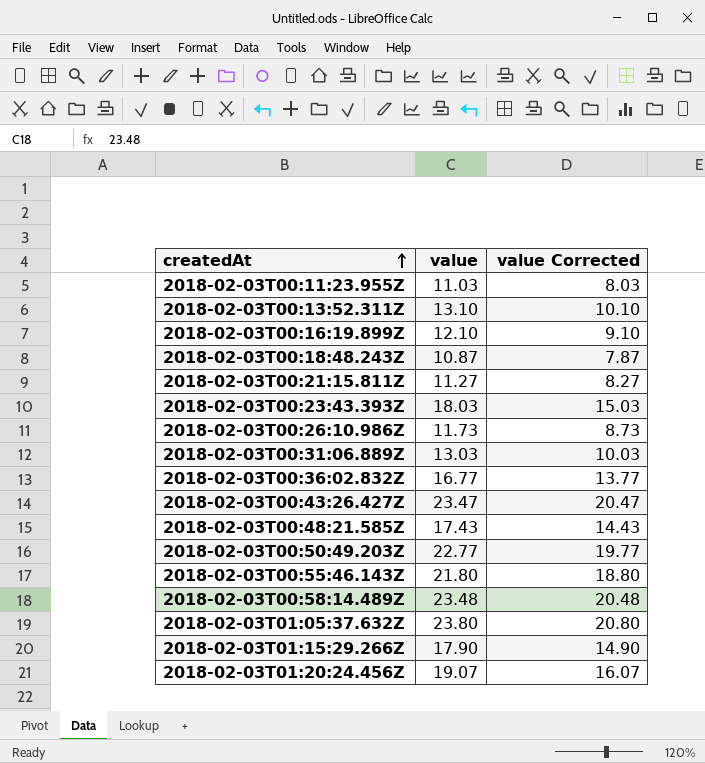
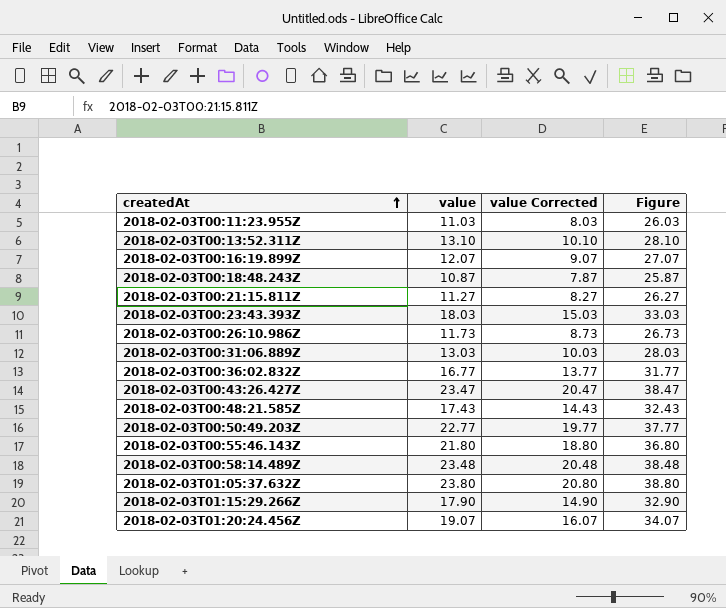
column Figure | formula: none -> [value] + 15
2018-02-03T00:16:19.899Z | value: 12.10 -> 12.07
2018-02-03T00:16:19.899Z | value Corrected: 9.10 -> 9.07

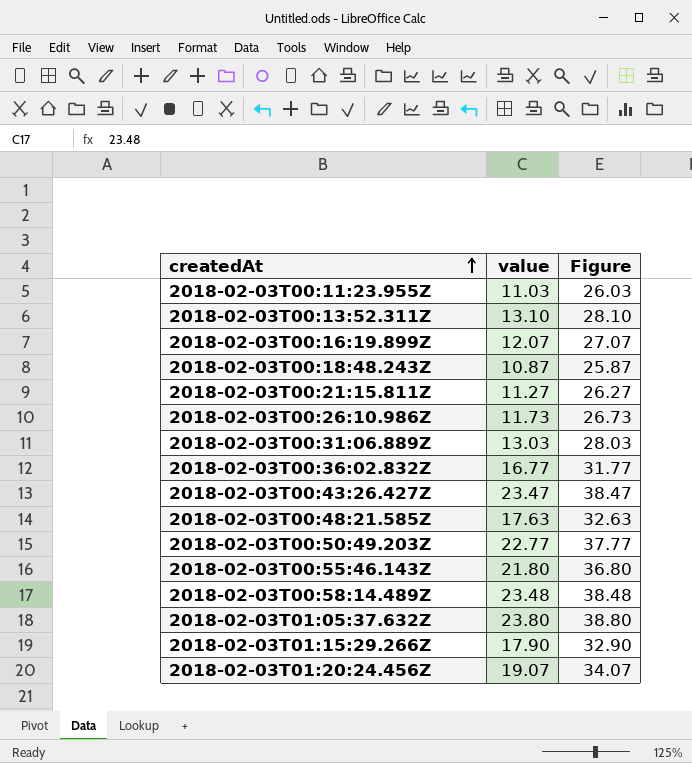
column value Corrected | formula: [value] - 3 -> none
row 2018-02-03T00:23:43.393Z: 18.03 | 15.03 | 33.03 -> none
2018-02-03T00:48:21.585Z | value: 17.43 -> 17.63
2018-02-03T00:48:21.585Z | Figure: 32.43 -> 32.63

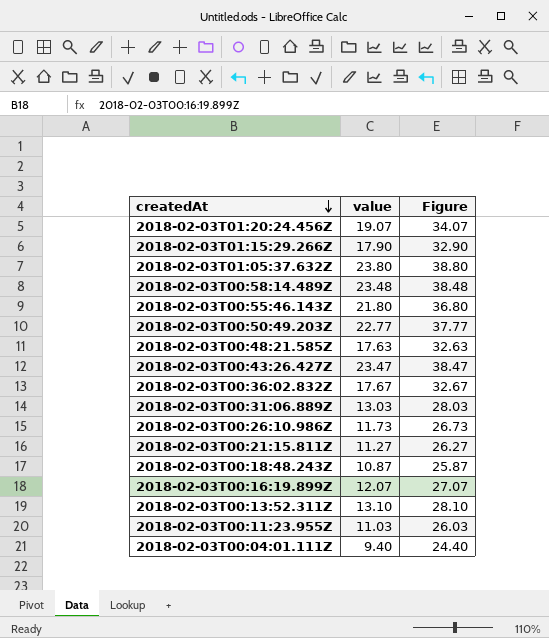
row order: createdAt ascending -> createdAt descending
2018-02-03T00:36:02.832Z | value: 16.77 -> 17.67
2018-02-03T00:36:02.832Z | Figure: 31.77 -> 32.67
row 2018-02-03T00:04:01.111Z: none -> 9.40 | 24.40

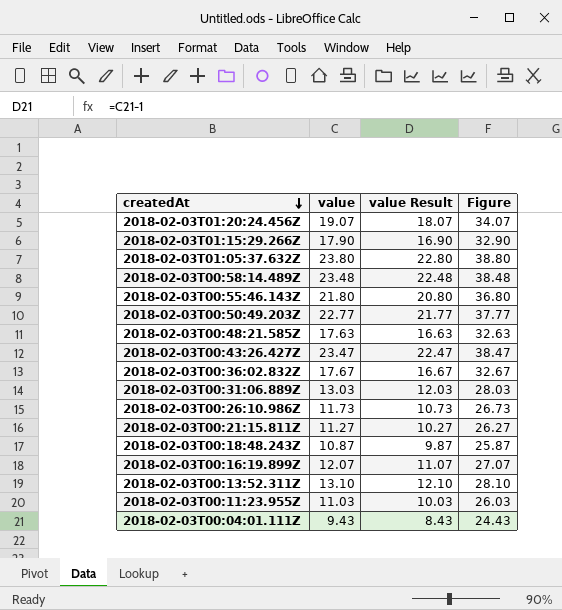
column value Result | formula: none -> [value] - 1
2018-02-03T00:04:01.111Z | value: 9.40 -> 9.43
2018-02-03T00:04:01.111Z | Figure: 24.40 -> 24.43

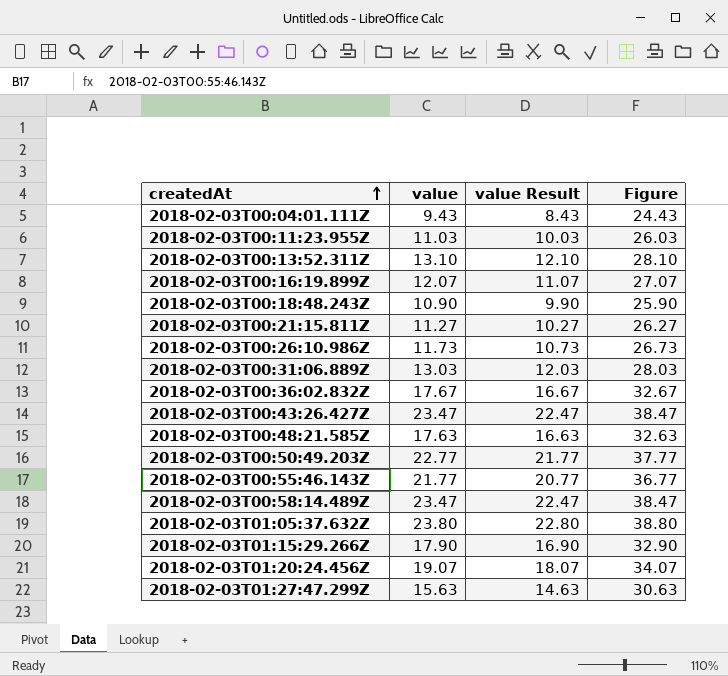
row order: createdAt descending -> createdAt ascending
2018-02-03T00:18:48.243Z | value: 10.87 -> 10.90
2018-02-03T00:18:48.243Z | value Result: 9.87 -> 9.90
2018-02-03T00:18:48.243Z | Figure: 25.87 -> 25.90
2018-02-03T00:55:46.143Z | value: 21.80 -> 21.77
2018-02-03T00:55:46.143Z | value Result: 20.80 -> 20.77
2018-02-03T00:55:46.143Z | Figure: 36.80 -> 36.77
2018-02-03T00:58:14.489Z | value: 23.48 -> 23.47
2018-02-03T00:58:14.489Z | value Result: 22.48 -> 22.47
2018-02-03T00:58:14.489Z | Figure: 38.48 -> 38.47
row 2018-02-03T01:27:47.299Z: none -> 15.63 | 14.63 | 30.63

